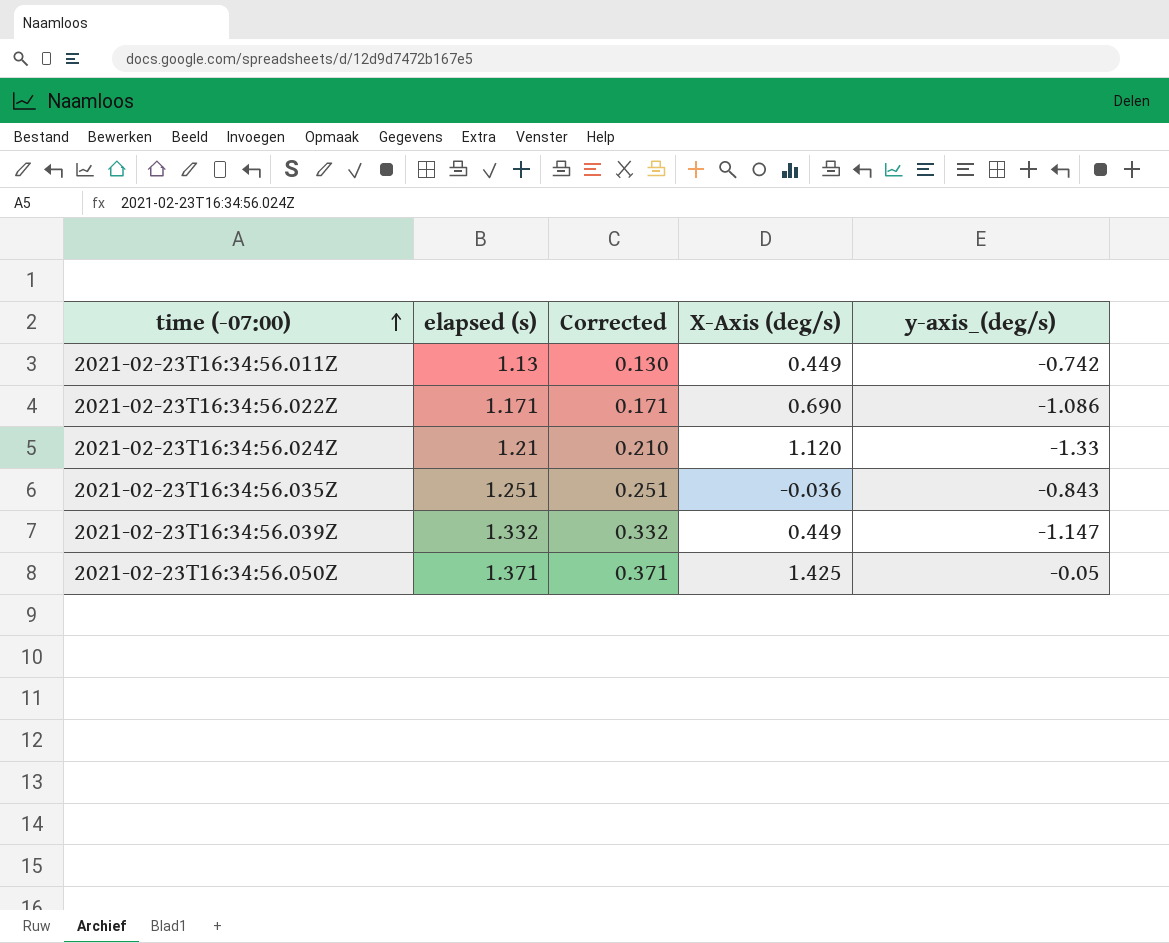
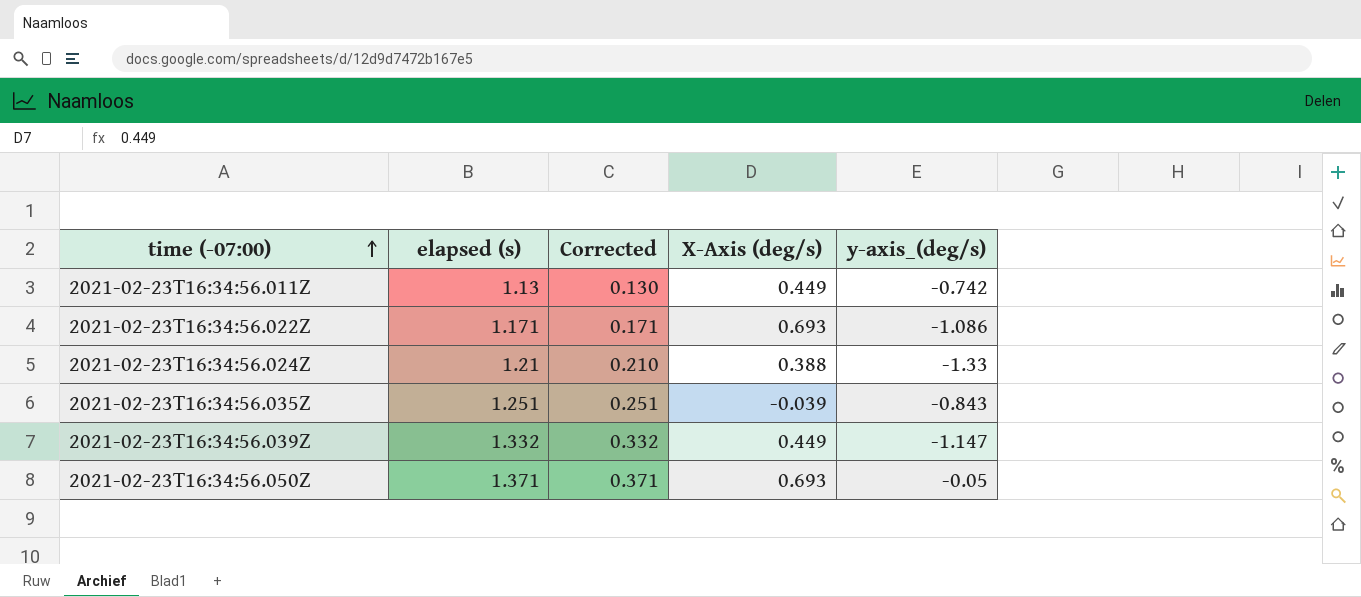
2021-02-23T16:34:56.022Z | X-Axis (deg/s): 0.690 -> 0.693
2021-02-23T16:34:56.024Z | X-Axis (deg/s): 1.120 -> 0.388
2021-02-23T16:34:56.035Z | X-Axis (deg/s): -0.036 -> -0.039
2021-02-23T16:34:56.050Z | X-Axis (deg/s): 1.425 -> 0.693

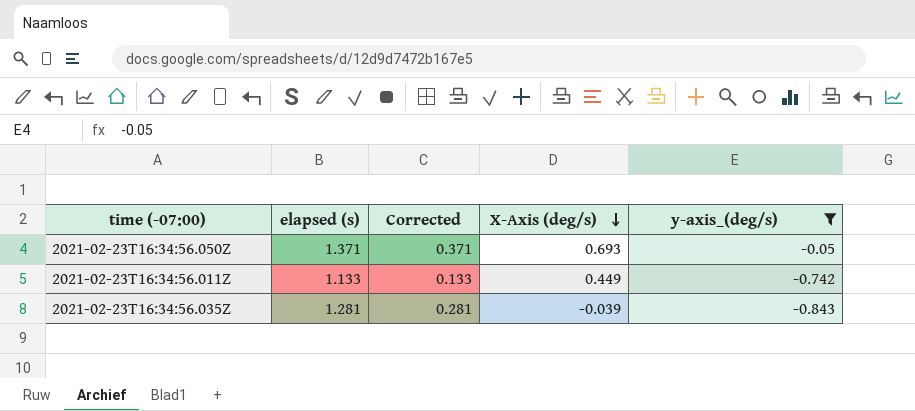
filter: none -> y-axis_(deg/s) >= -0.843
row order: time (-07:00) ascending -> X-Axis (deg/s) descending
2021-02-23T16:34:56.011Z | elapsed (s): 1.13 -> 1.133
2021-02-23T16:34:56.011Z | Corrected: 0.130 -> 0.133
2021-02-23T16:34:56.035Z | elapsed (s): 1.251 -> 1.281
2021-02-23T16:34:56.035Z | Corrected: 0.251 -> 0.281

